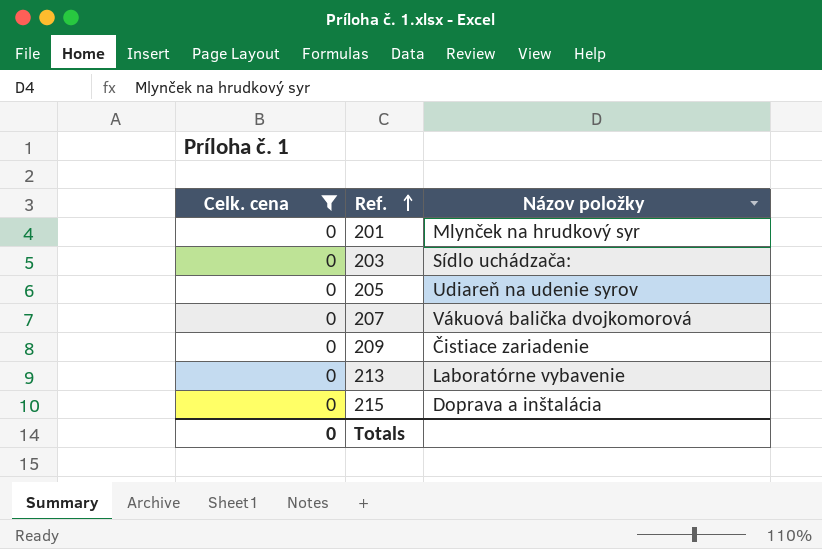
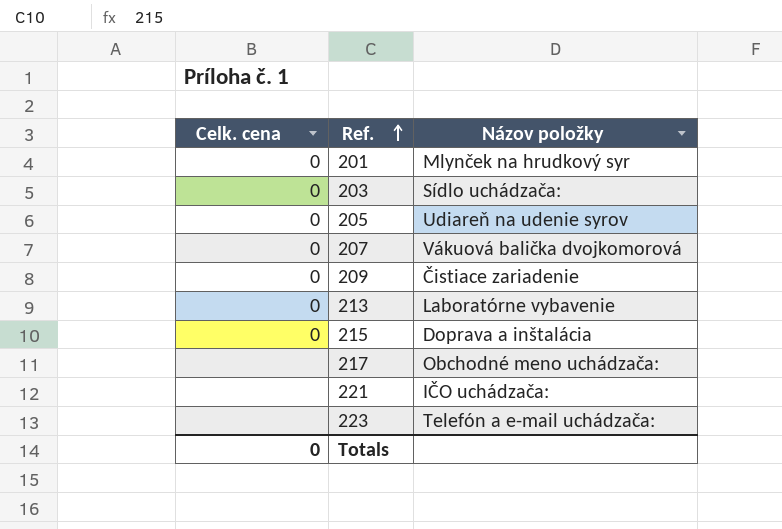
filter: Celk. cena = 0 -> none

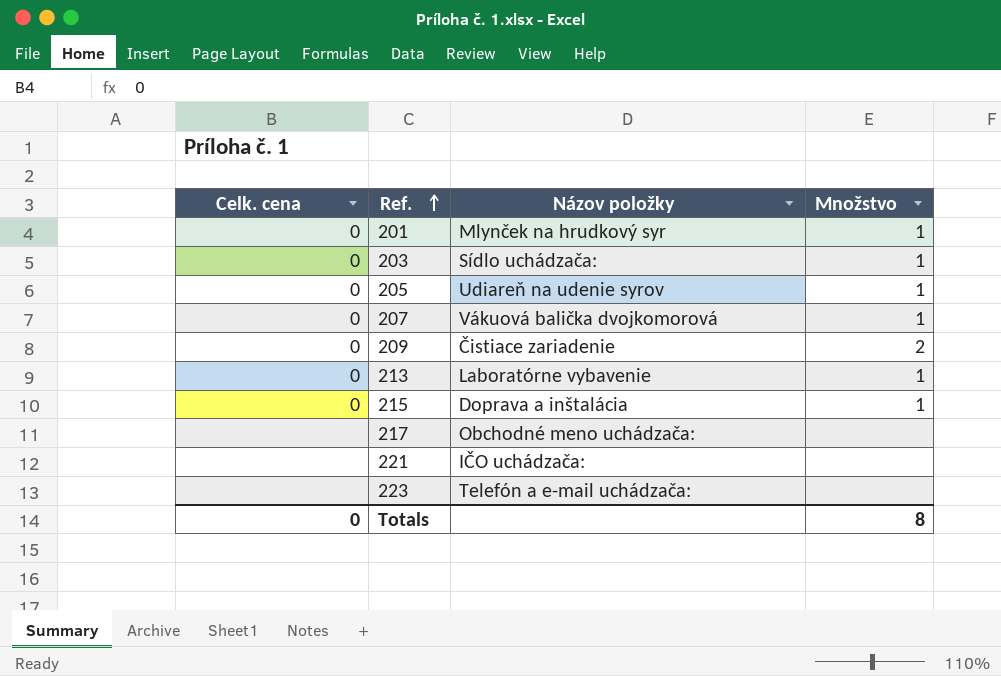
column Množstvo | position: none -> 4

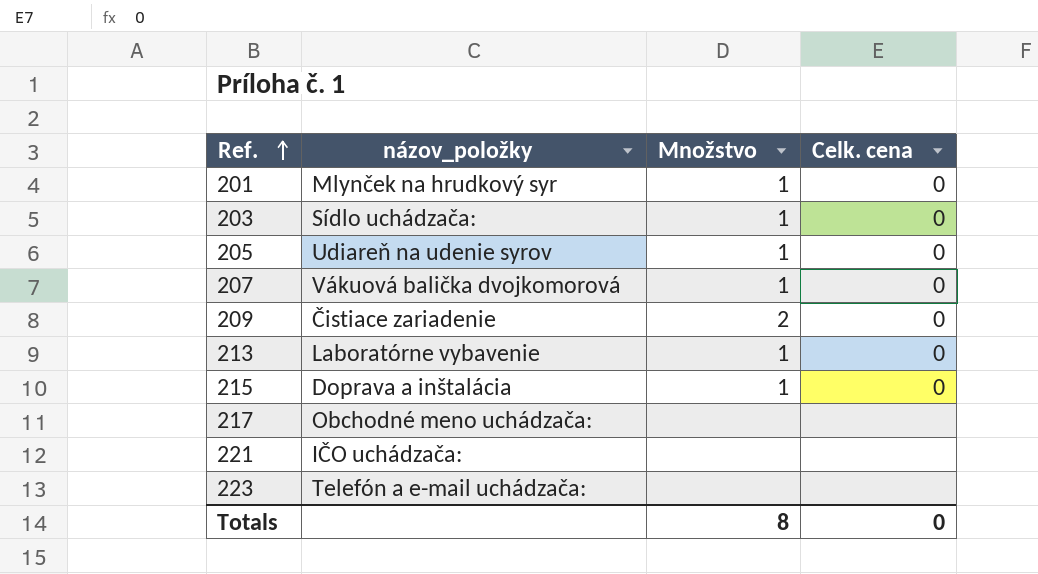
column name: Názov položky -> názov_položky
column Celk. cena | position: 1 -> 4

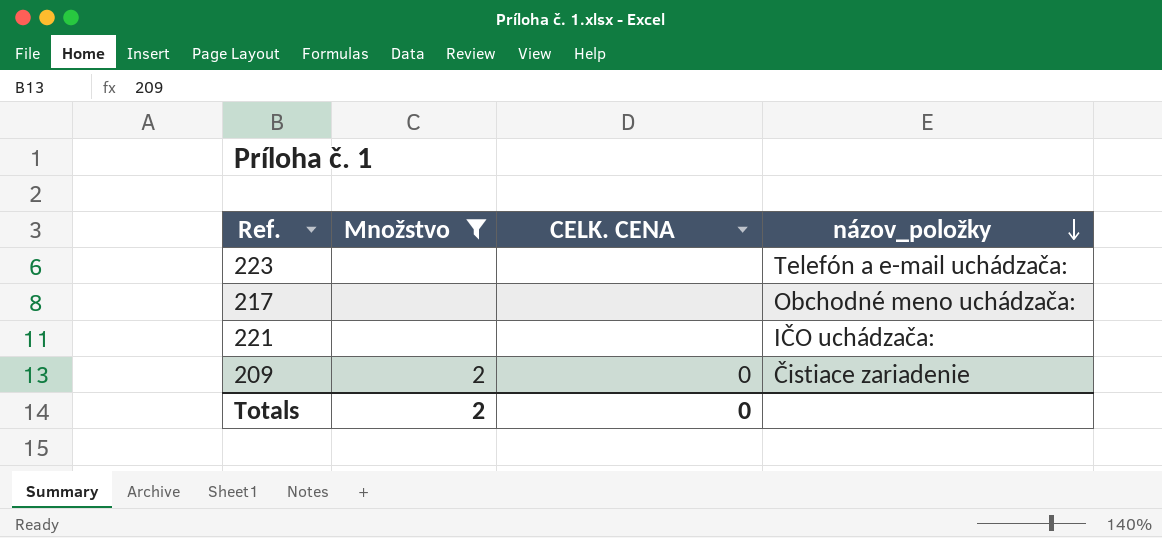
filter: none -> Množstvo != 1
row order: Ref. ascending -> názov_položky descending
column name: Celk. cena -> CELK. CENA
column názov_položky | position: 2 -> 4
Totals | Množstvo: 8 -> 2

